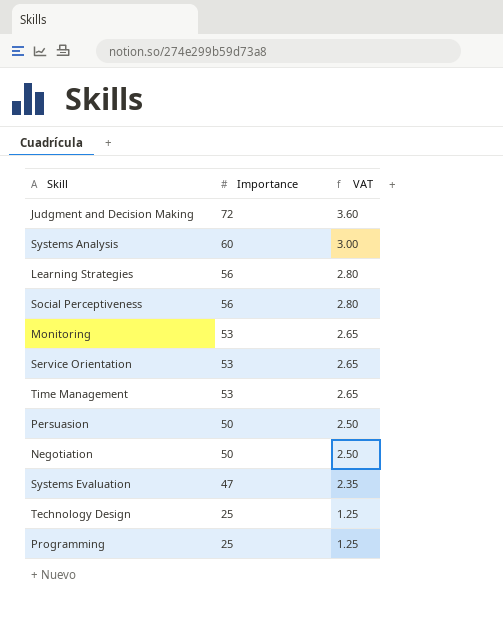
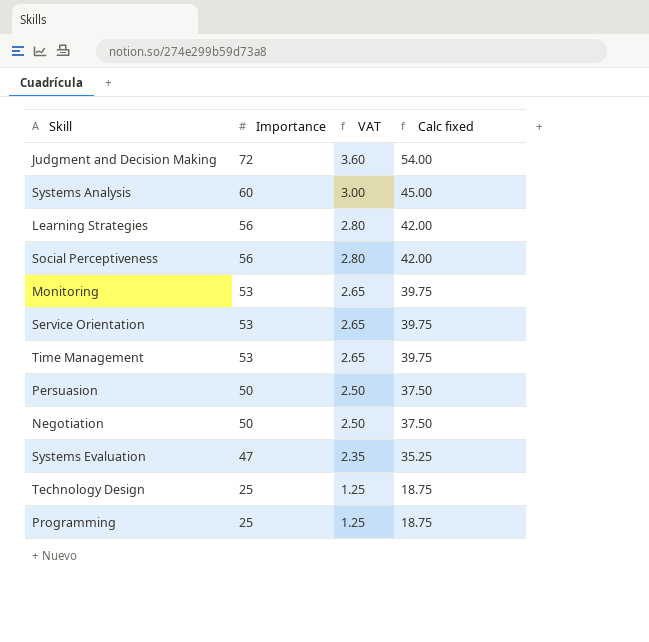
column Calc fixed | formula: none -> [Importance] * 0.75

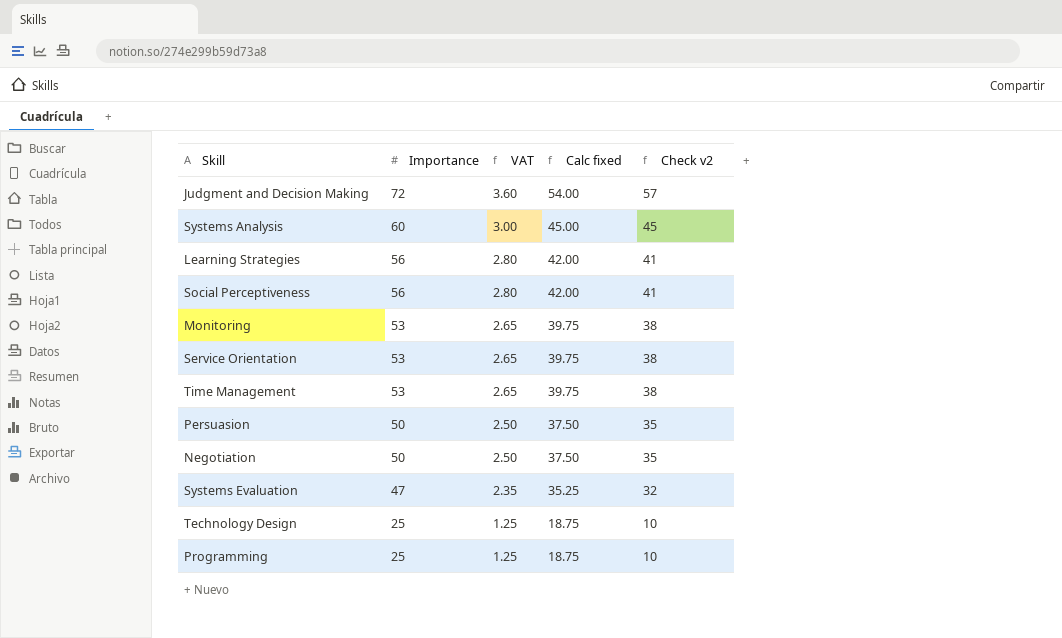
column Check v2 | formula: none -> [Importance] - 15

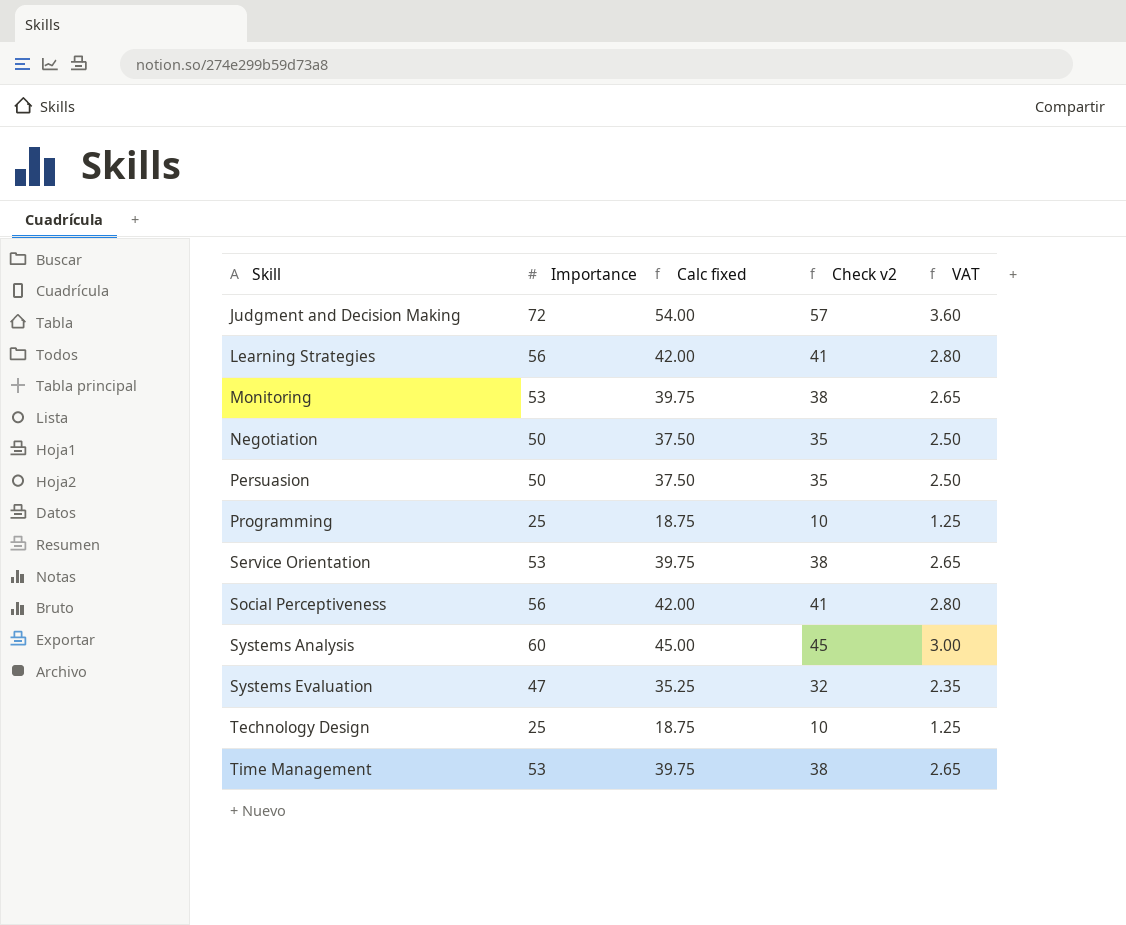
row order: Importance descending -> Skill ascending
column VAT | position: 3 -> 5

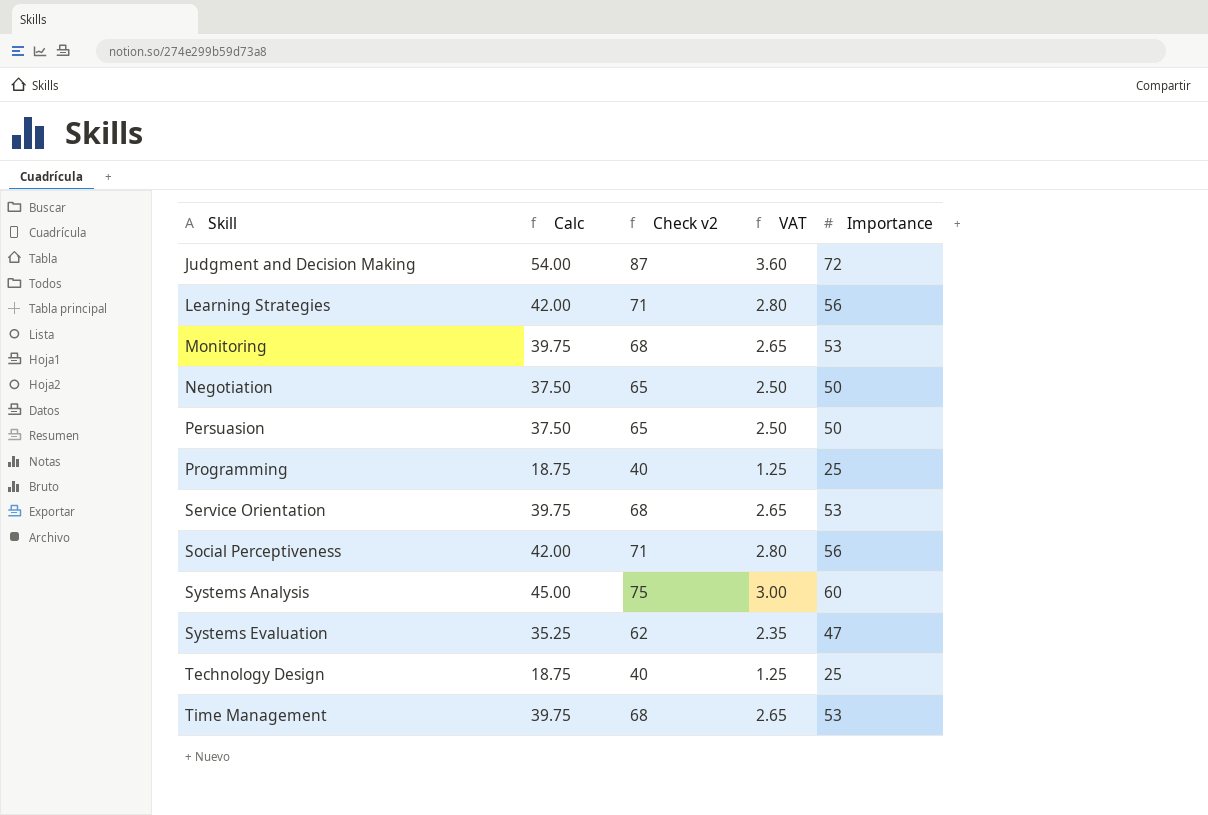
column name: Calc fixed -> Calc
column Check v2 | formula: [Importance] - 15 -> [Importance] + 15
column Importance | position: 2 -> 5

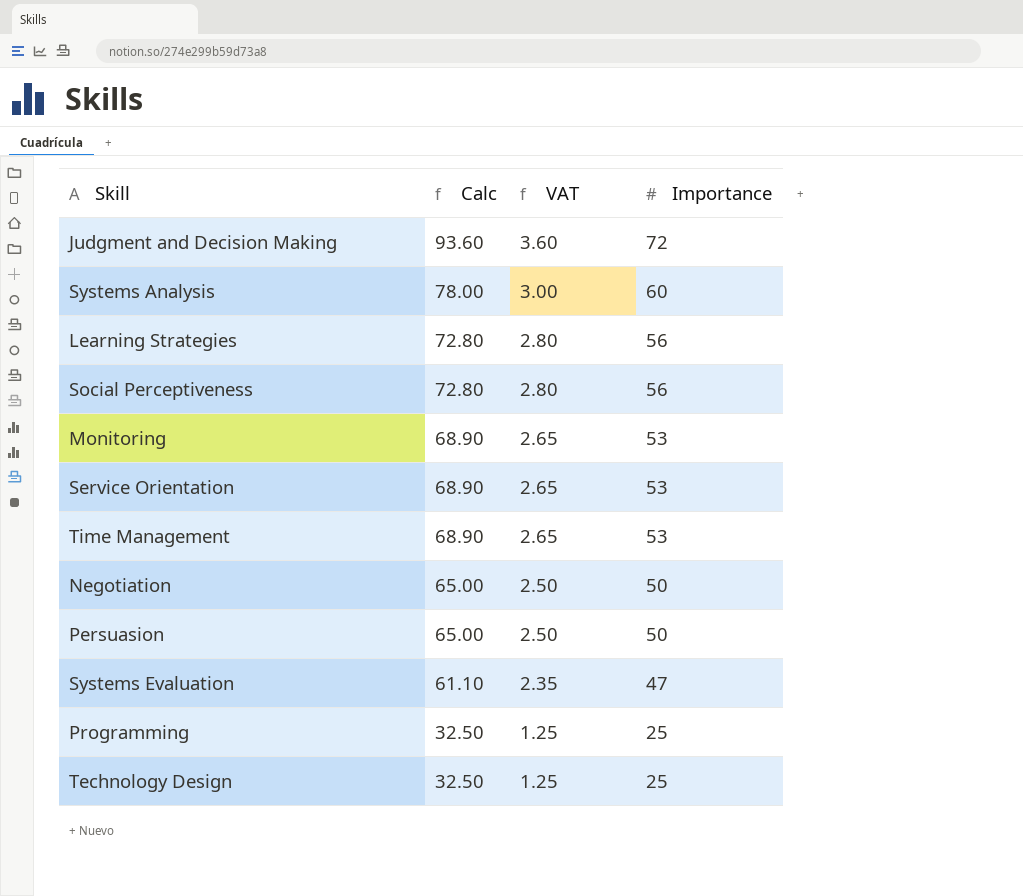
row order: Skill ascending -> Calc descending
column Check v2 | formula: [Importance] + 15 -> none
column Calc | formula: [Importance] * 0.75 -> [Importance] * 1.3

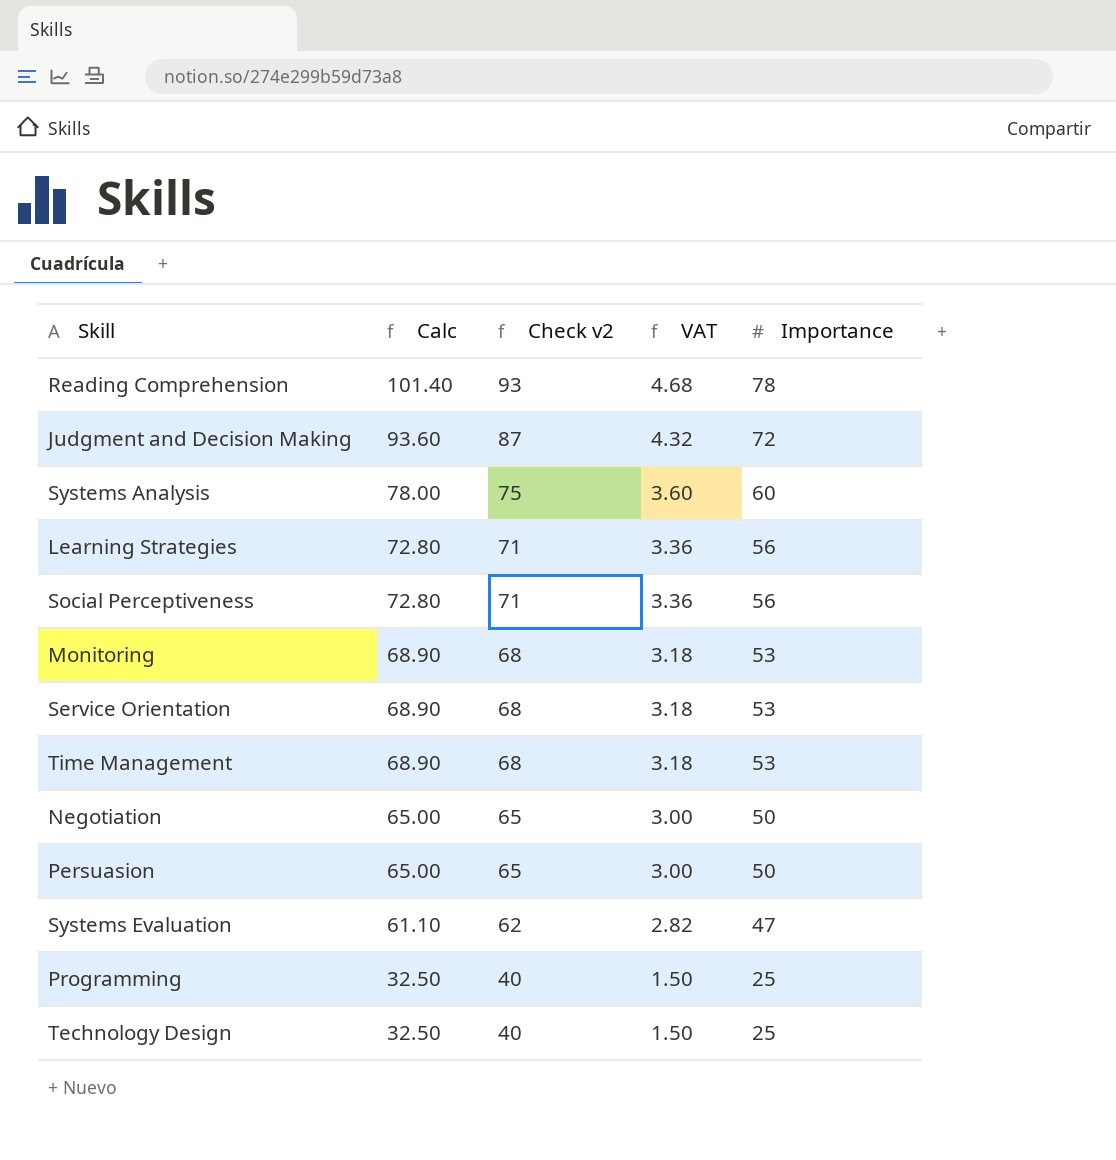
column Check v2 | formula: none -> [Importance] + 15
column VAT | formula: [Importance] * 0.05 -> [Importance] * 0.06
row Reading Comprehension: none -> 101.40 | 93 | 4.68 | 78

